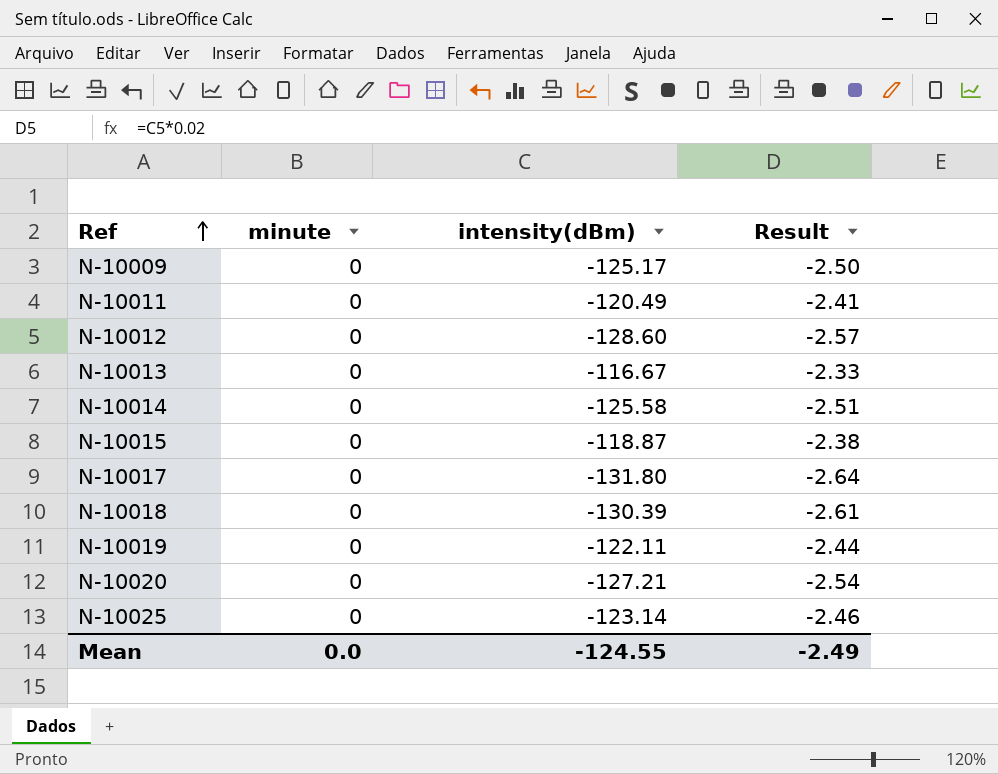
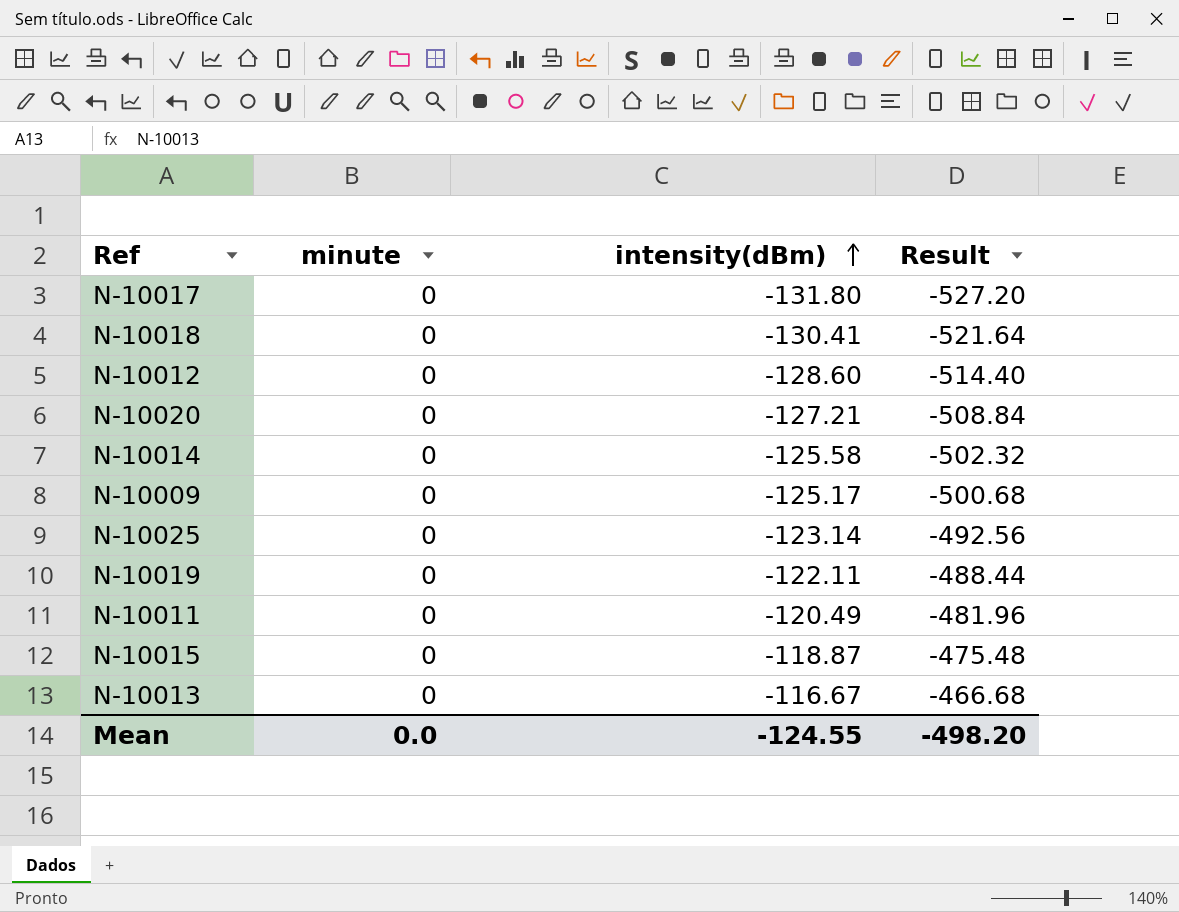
row order: Ref ascending -> intensity(dBm) ascending
column Result | formula: [intensity(dBm)] * 0.02 -> [intensity(dBm)] * 4
N-10018 | intensity(dBm): -130.39 -> -130.41
Mean | Result: -2.49 -> -498.20

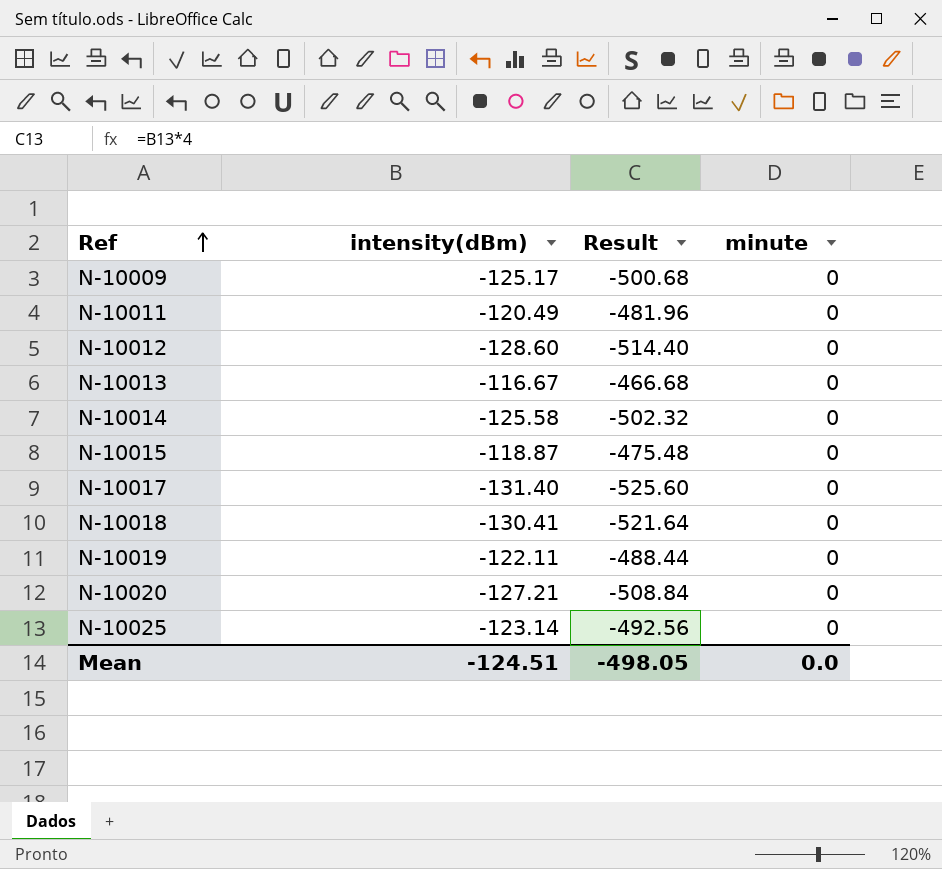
row order: intensity(dBm) ascending -> Ref ascending
column minute | position: 2 -> 4
N-10017 | intensity(dBm): -131.80 -> -131.40
N-10017 | Result: -527.20 -> -525.60
Mean | intensity(dBm): -124.55 -> -124.51
Mean | Result: -498.20 -> -498.05

